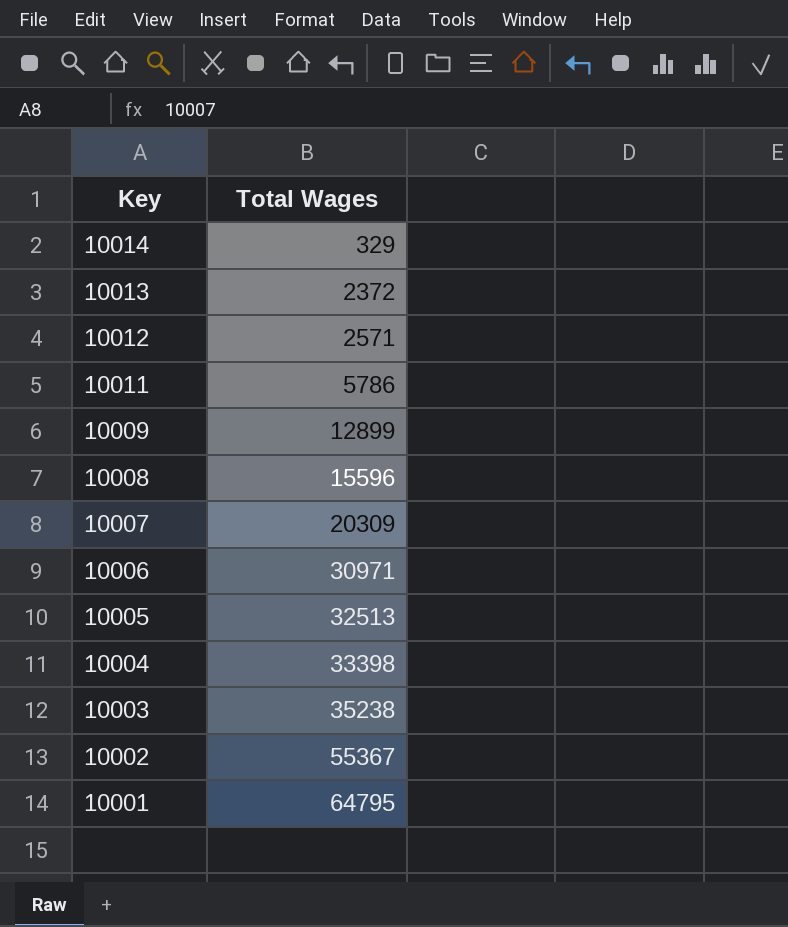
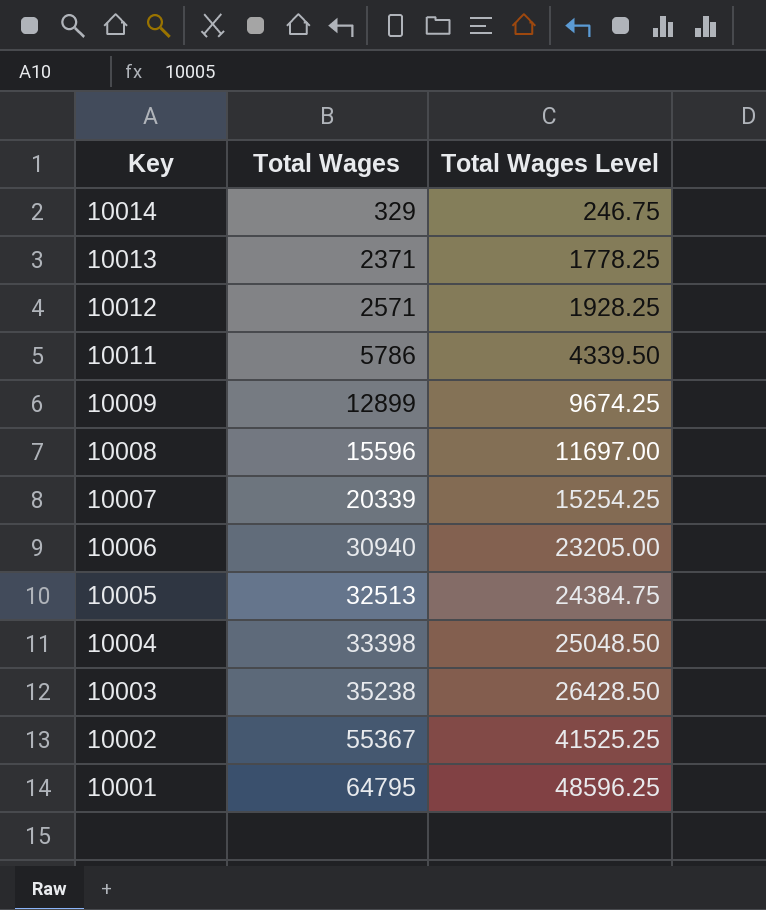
column Total Wages Level | formula: none -> [Total Wages] * 0.75
10013 | Total Wages: 2372 -> 2371
10007 | Total Wages: 20309 -> 20339
10006 | Total Wages: 30971 -> 30940

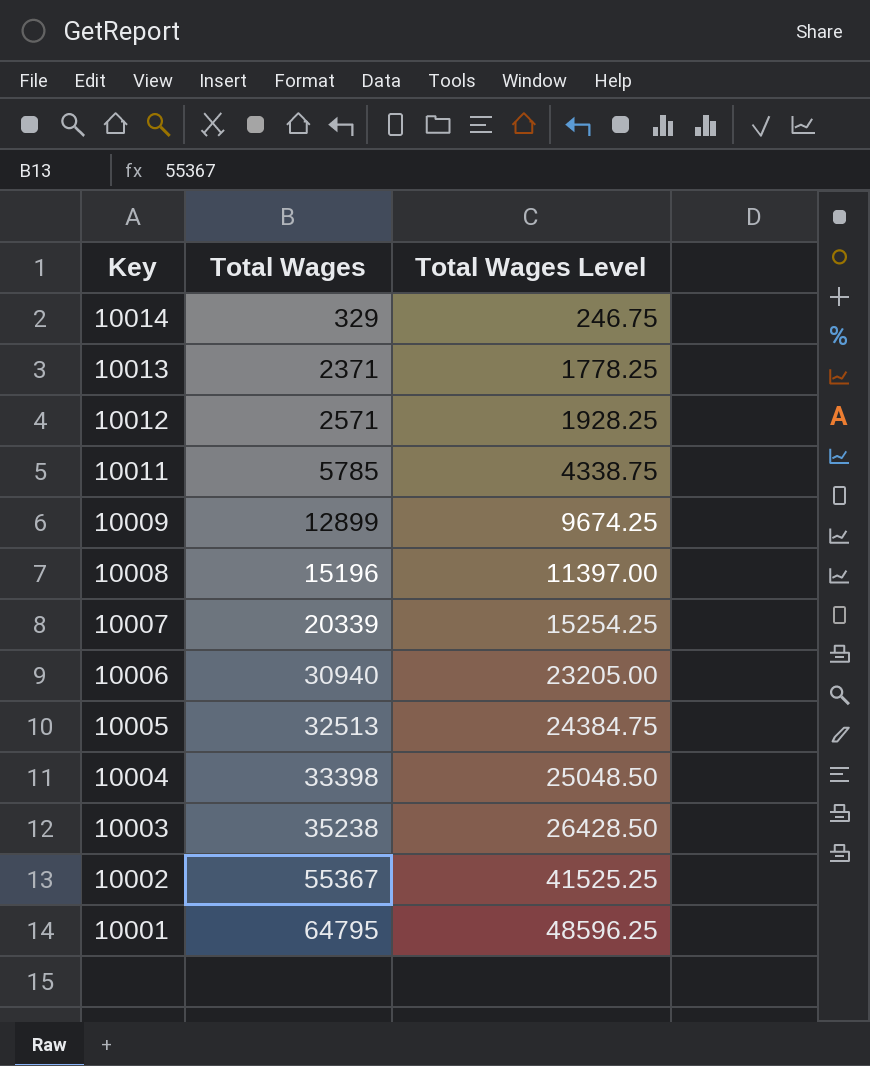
10011 | Total Wages: 5786 -> 5785
10011 | Total Wages Level: 4339.50 -> 4338.75
10008 | Total Wages: 15596 -> 15196
10008 | Total Wages Level: 11697.00 -> 11397.00

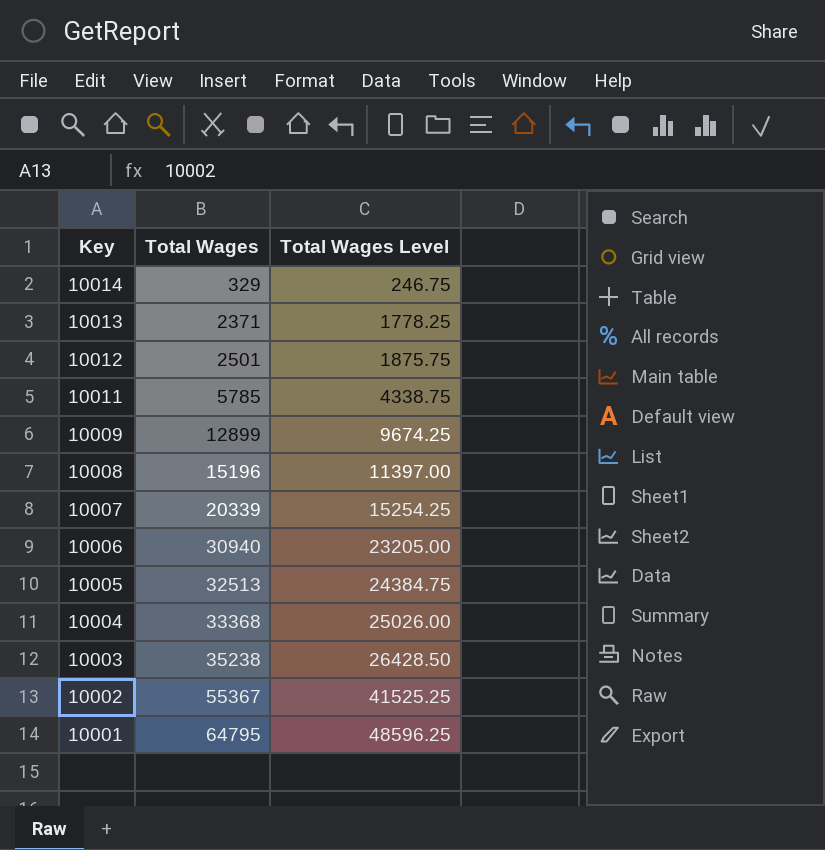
10012 | Total Wages: 2571 -> 2501
10012 | Total Wages Level: 1928.25 -> 1875.75
10004 | Total Wages: 33398 -> 33368
10004 | Total Wages Level: 25048.50 -> 25026.00

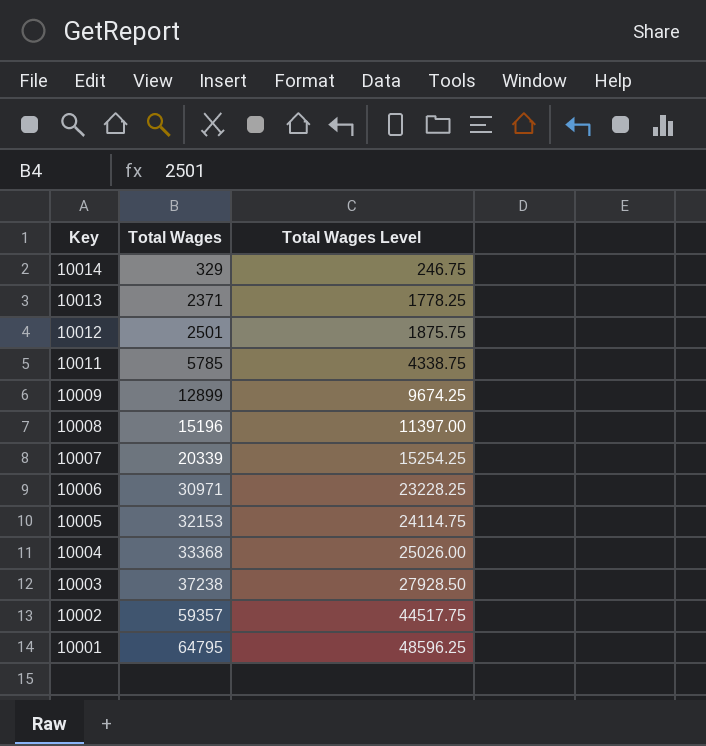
10006 | Total Wages: 30940 -> 30971
10006 | Total Wages Level: 23205.00 -> 23228.25
10005 | Total Wages: 32513 -> 32153
10005 | Total Wages Level: 24384.75 -> 24114.75
10003 | Total Wages: 35238 -> 37238
10003 | Total Wages Level: 26428.50 -> 27928.50
10002 | Total Wages: 55367 -> 59357
10002 | Total Wages Level: 41525.25 -> 44517.75

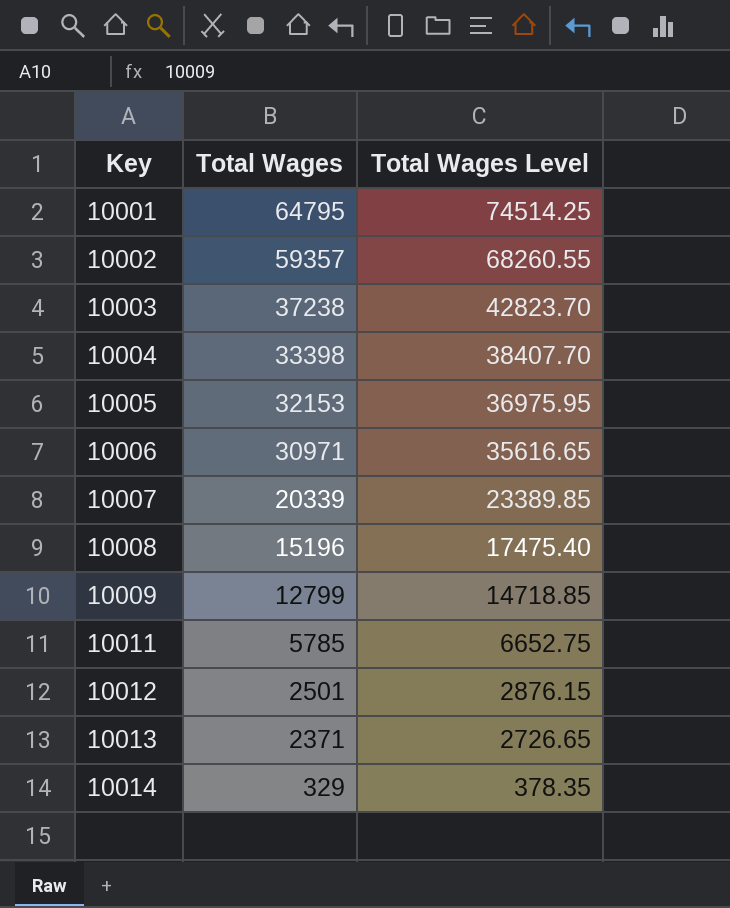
row order: Key descending -> Key ascending
column Total Wages Level | formula: [Total Wages] * 0.75 -> [Total Wages] * 1.15
10004 | Total Wages: 33368 -> 33398
10009 | Total Wages: 12899 -> 12799

